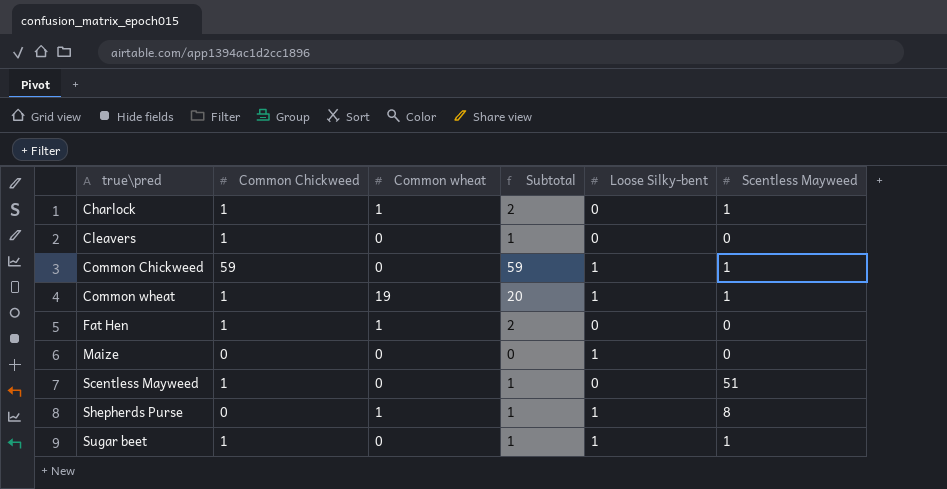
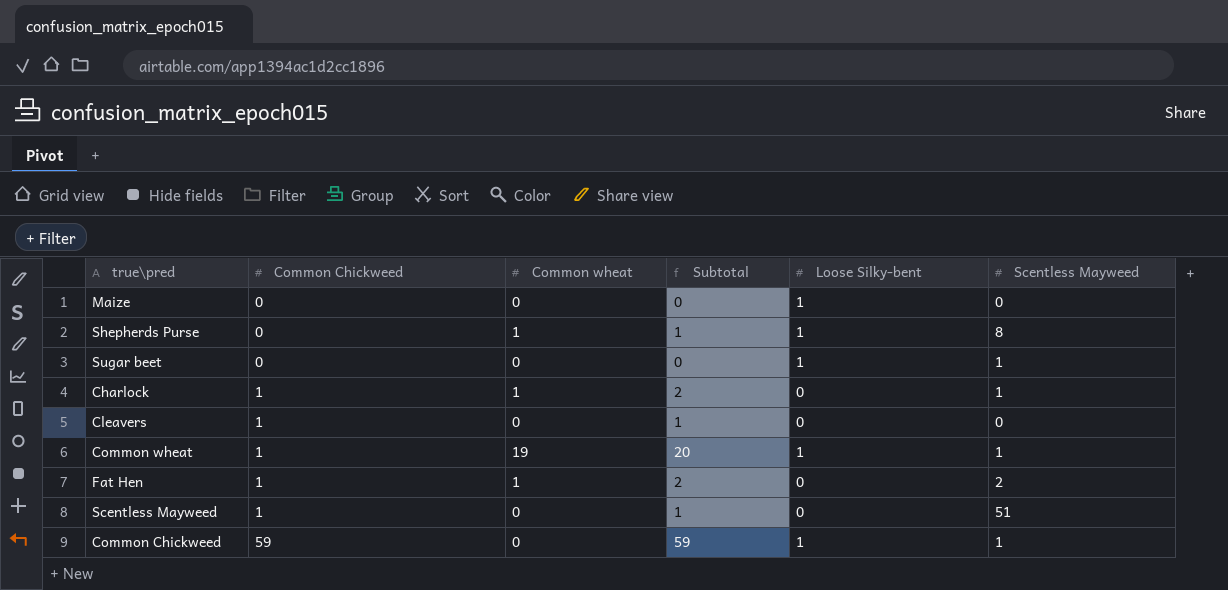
row order: true\pred ascending -> Common Chickweed ascending
Sugar beet | Common Chickweed: 1 -> 0
Sugar beet | Subtotal: 1 -> 0
Fat Hen | Scentless Mayweed: 0 -> 2

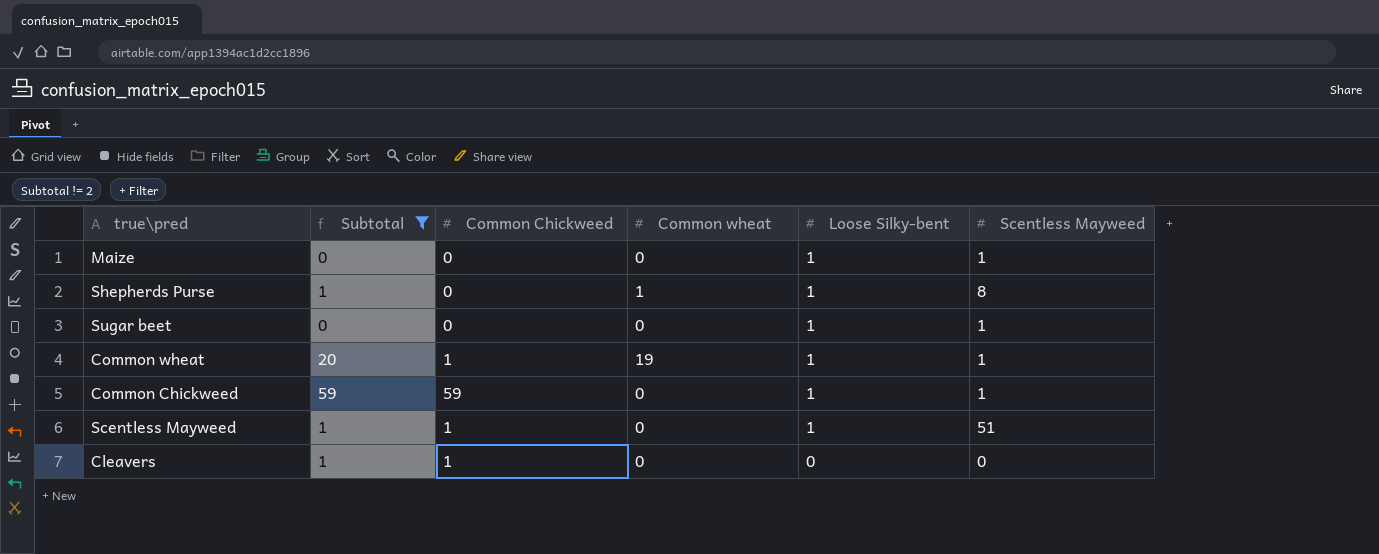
filter: none -> Subtotal != 2
row order: Common Chickweed ascending -> Loose Silky-bent descending
column Subtotal | position: 4 -> 2
Maize | Scentless Mayweed: 0 -> 1
Scentless Mayweed | Loose Silky-bent: 0 -> 1

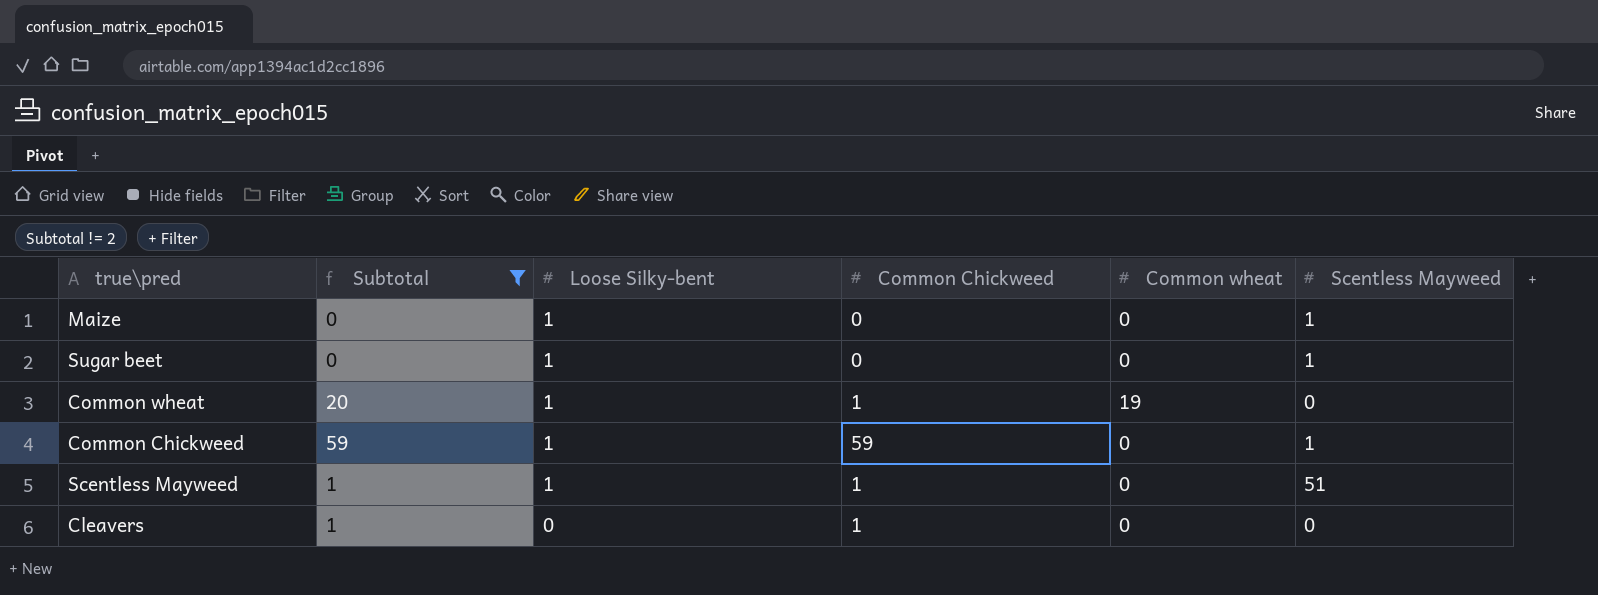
column Loose Silky-bent | position: 5 -> 3
row Shepherds Purse: 1 | 0 | 1 | 1 | 8 -> none
Common wheat | Scentless Mayweed: 1 -> 0

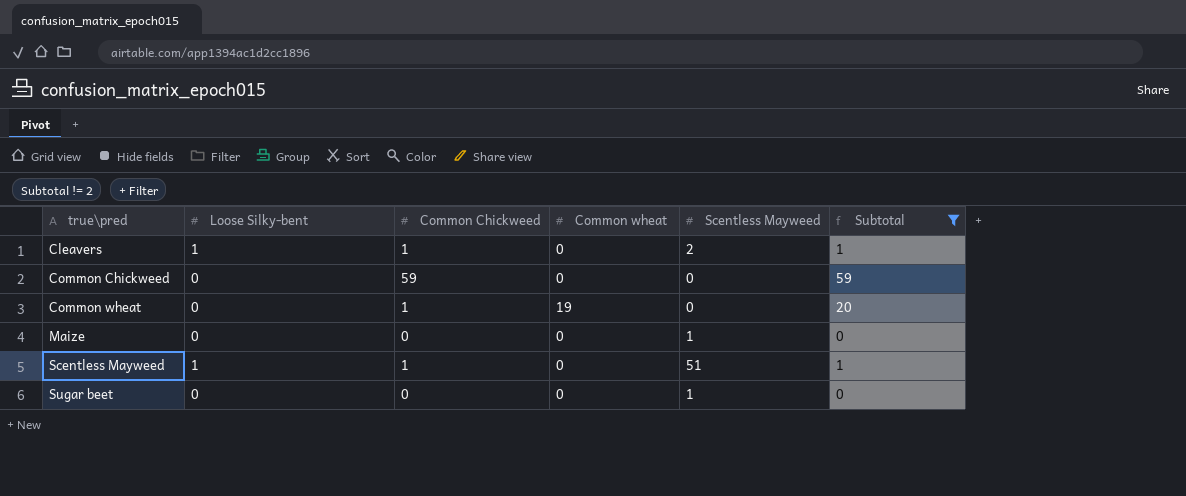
row order: Loose Silky-bent descending -> true\pred ascending
column Subtotal | position: 2 -> 6
Cleavers | Loose Silky-bent: 0 -> 1
Cleavers | Scentless Mayweed: 0 -> 2
Common Chickweed | Loose Silky-bent: 1 -> 0
Common Chickweed | Scentless Mayweed: 1 -> 0
Common wheat | Loose Silky-bent: 1 -> 0
Maize | Loose Silky-bent: 1 -> 0
Sugar beet | Loose Silky-bent: 1 -> 0

